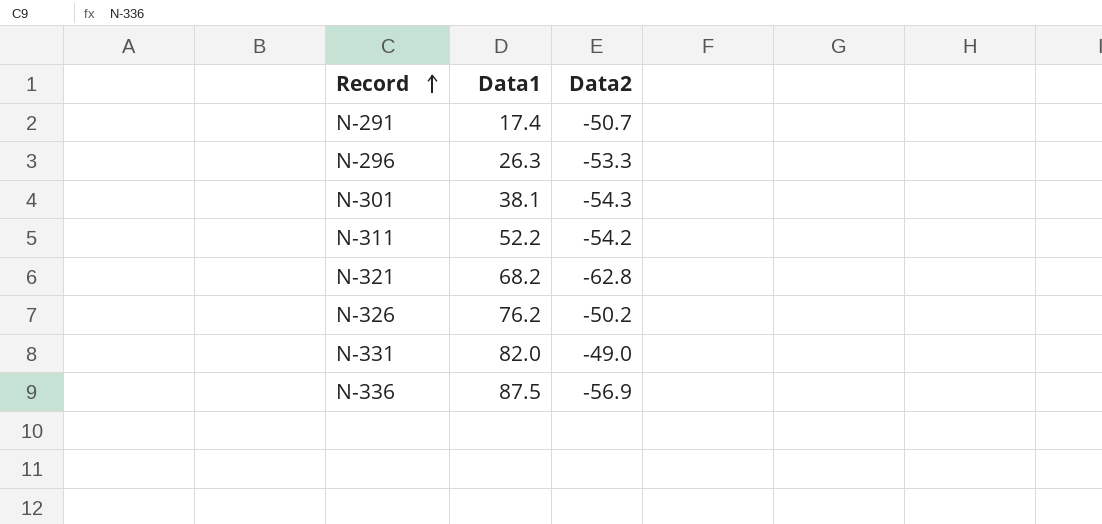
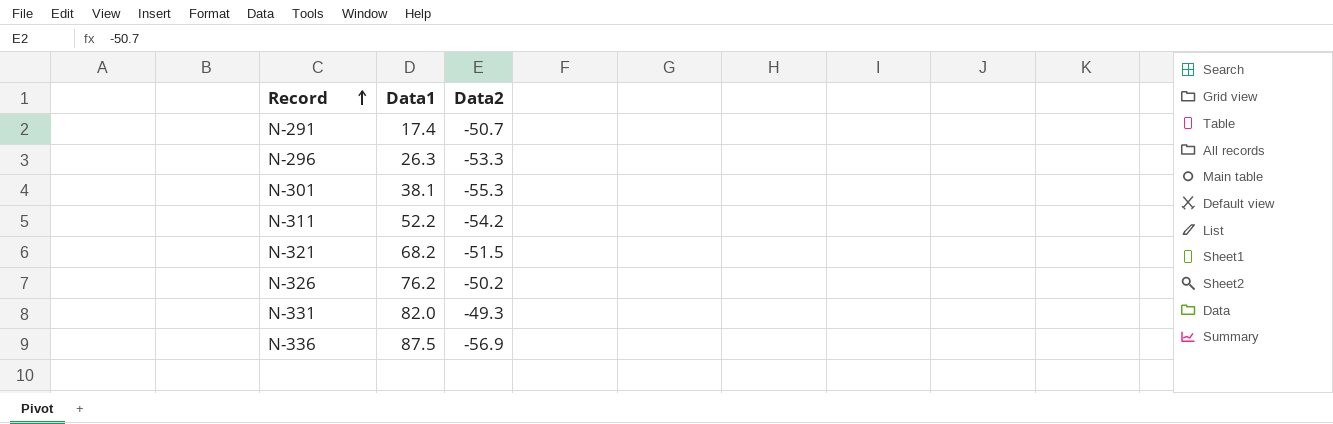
N-301 | Data2: -54.3 -> -55.3
N-321 | Data2: -62.8 -> -51.5
N-331 | Data2: -49.0 -> -49.3

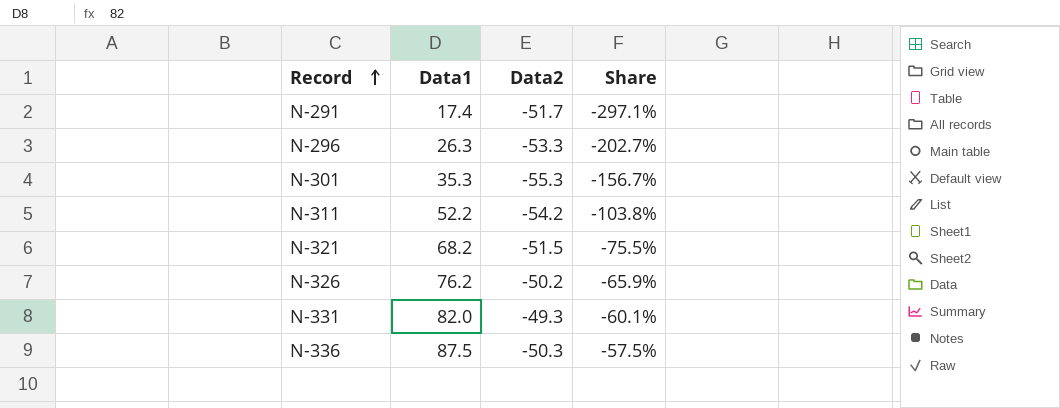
column Share | formula: none -> [Data2] / [Data1]
N-291 | Data2: -50.7 -> -51.7
N-301 | Data1: 38.1 -> 35.3
N-336 | Data2: -56.9 -> -50.3

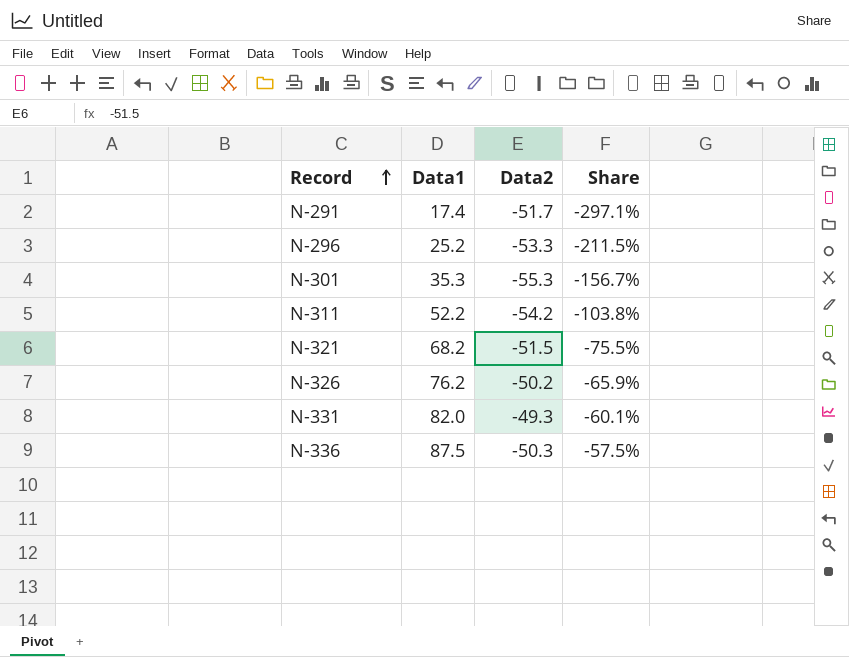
N-296 | Data1: 26.3 -> 25.2
N-296 | Share: -202.7% -> -211.5%

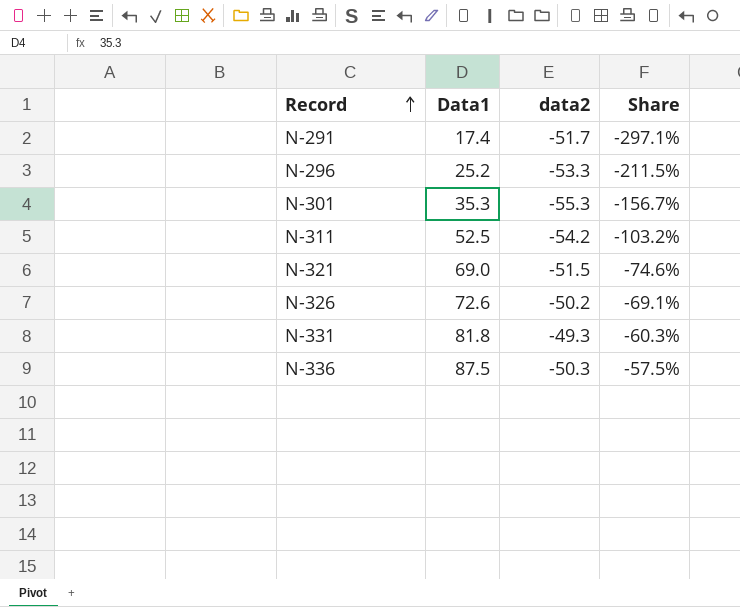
column name: Data2 -> data2
N-311 | Data1: 52.2 -> 52.5
N-311 | Share: -103.8% -> -103.2%
N-321 | Data1: 68.2 -> 69.0
N-321 | Share: -75.5% -> -74.6%
N-326 | Data1: 76.2 -> 72.6
N-326 | Share: -65.9% -> -69.1%
N-331 | Data1: 82.0 -> 81.8
N-331 | Share: -60.1% -> -60.3%

